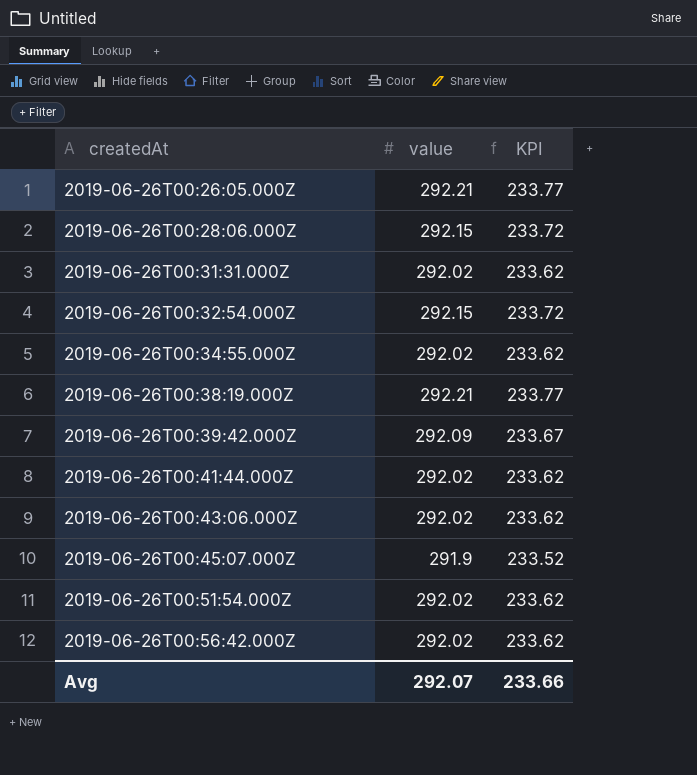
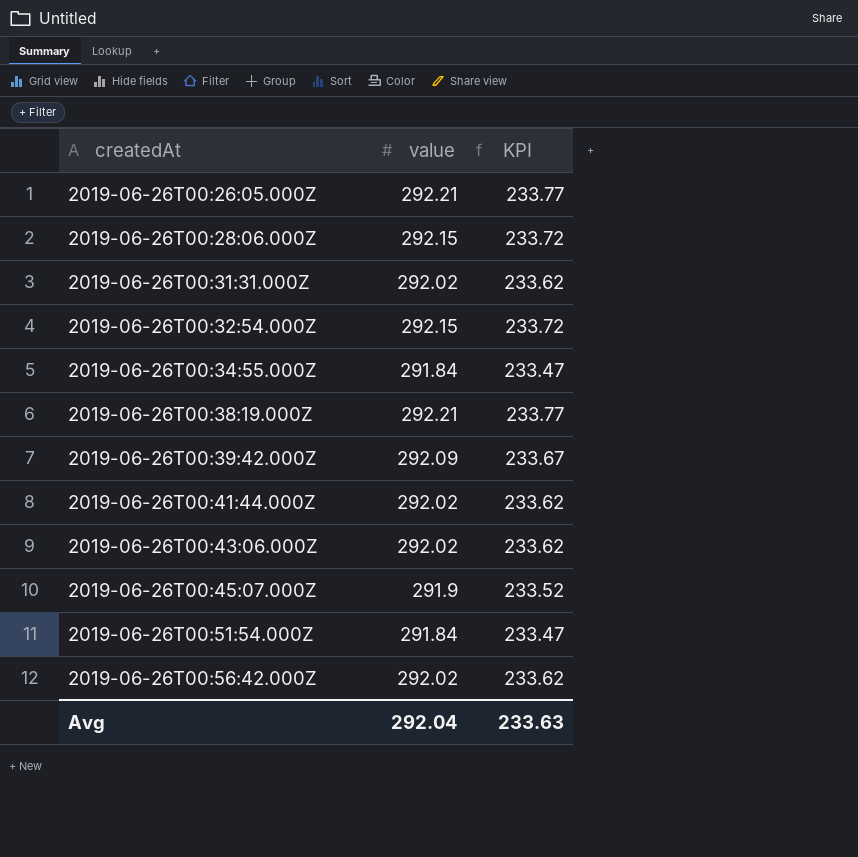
2019-06-26T00:34:55.000Z | value: 292.02 -> 291.84
2019-06-26T00:34:55.000Z | KPI: 233.62 -> 233.47
2019-06-26T00:51:54.000Z | value: 292.02 -> 291.84
2019-06-26T00:51:54.000Z | KPI: 233.62 -> 233.47
Avg | value: 292.07 -> 292.04
Avg | KPI: 233.66 -> 233.63

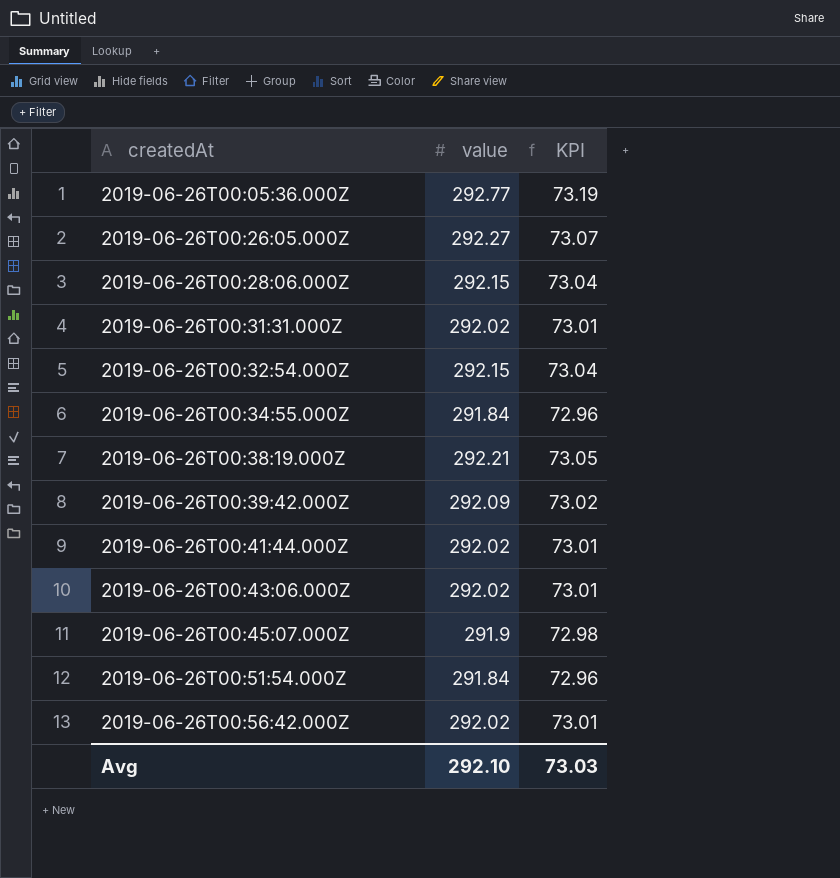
column KPI | formula: [value] * 0.8 -> [value] * 0.25
row 2019-06-26T00:05:36.000Z: none -> 292.77 | 73.19
2019-06-26T00:26:05.000Z | value: 292.21 -> 292.27
Avg | value: 292.04 -> 292.10
Avg | KPI: 233.63 -> 73.03

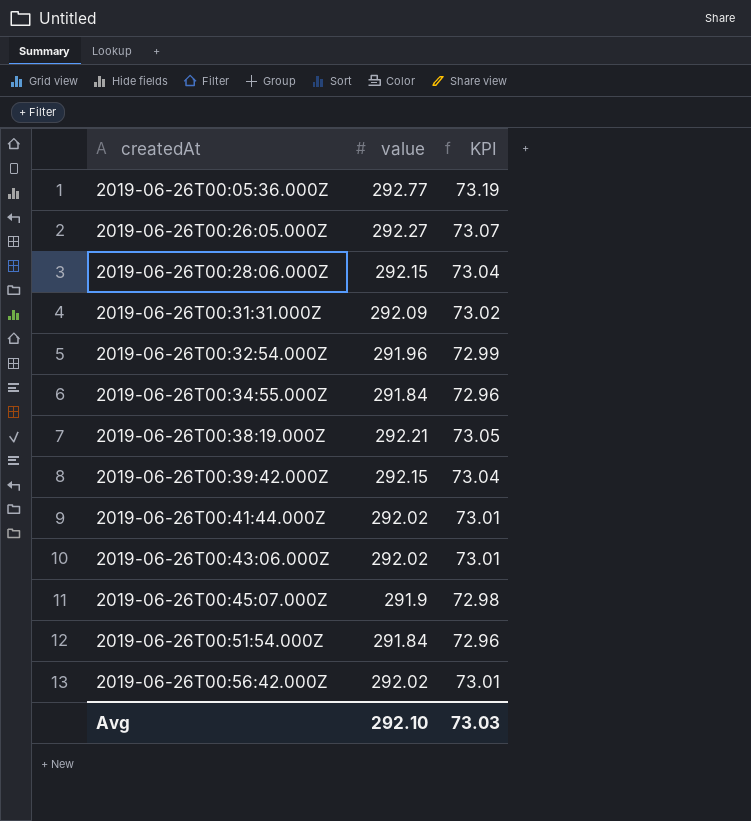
2019-06-26T00:31:31.000Z | value: 292.02 -> 292.09
2019-06-26T00:31:31.000Z | KPI: 73.01 -> 73.02
2019-06-26T00:32:54.000Z | value: 292.15 -> 291.96
2019-06-26T00:32:54.000Z | KPI: 73.04 -> 72.99
2019-06-26T00:39:42.000Z | value: 292.09 -> 292.15
2019-06-26T00:39:42.000Z | KPI: 73.02 -> 73.04

